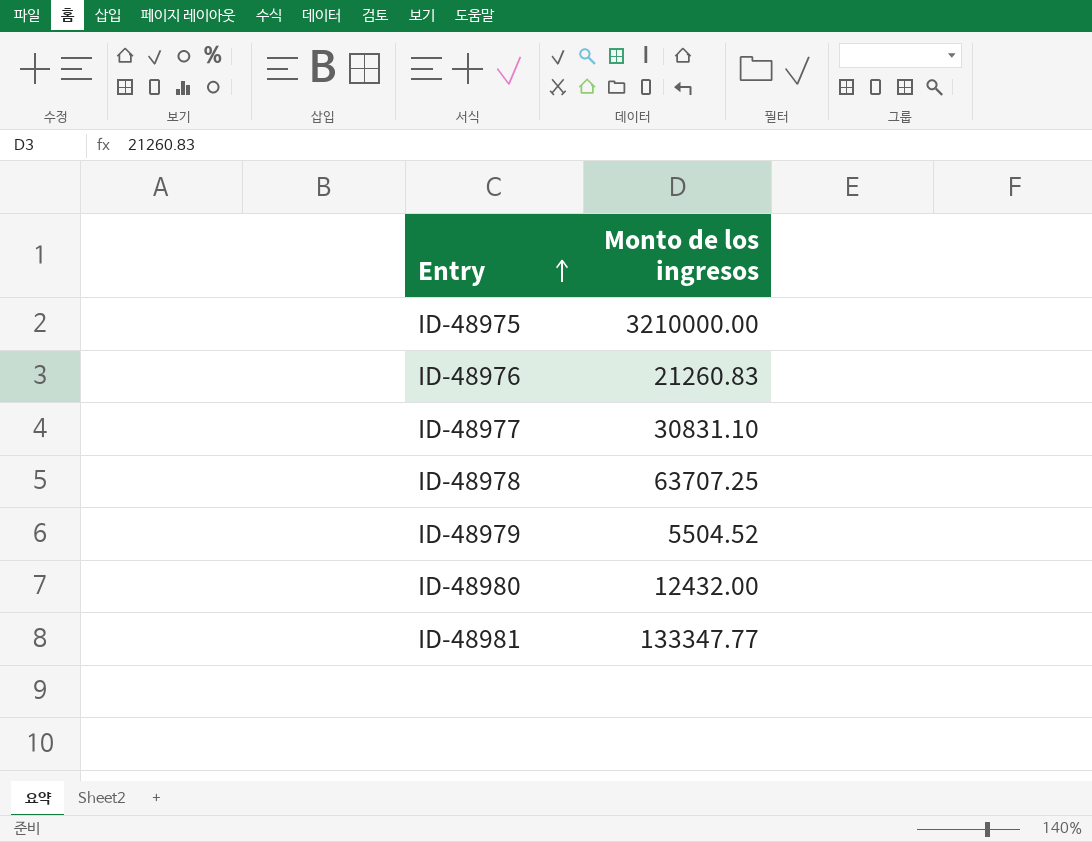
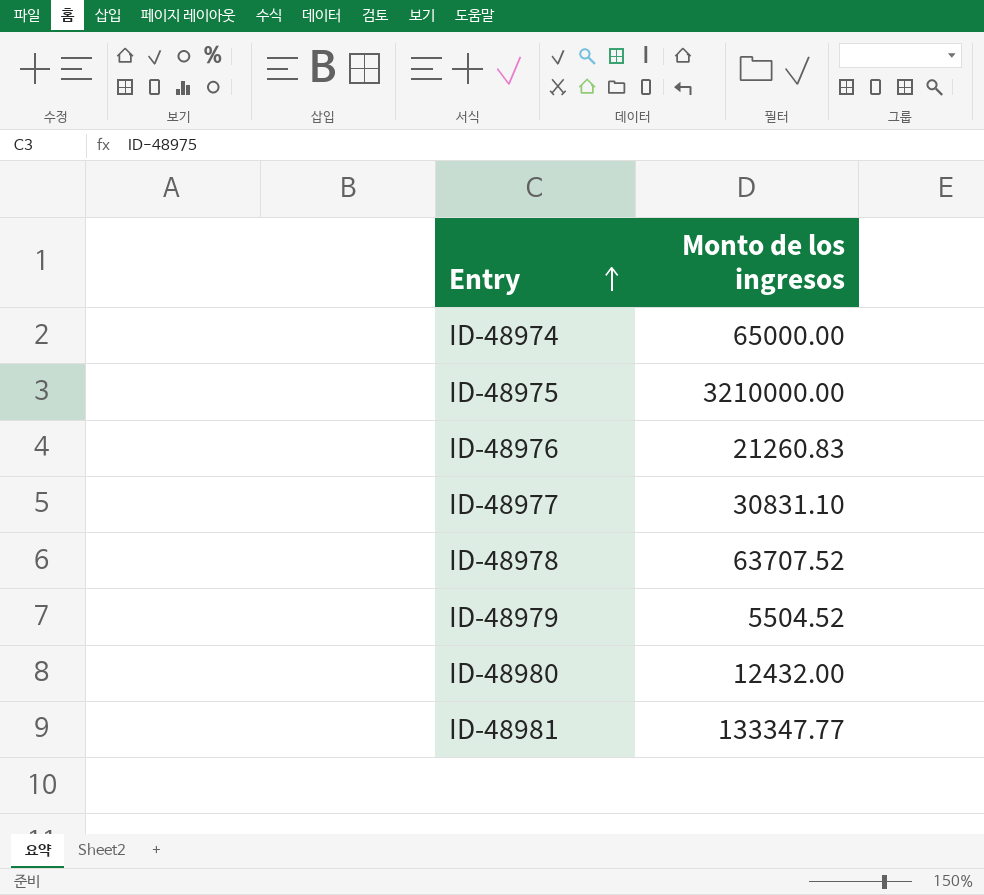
row ID-48974: none -> 65000.00
ID-48978 | Monto de los ingresos: 63707.25 -> 63707.52

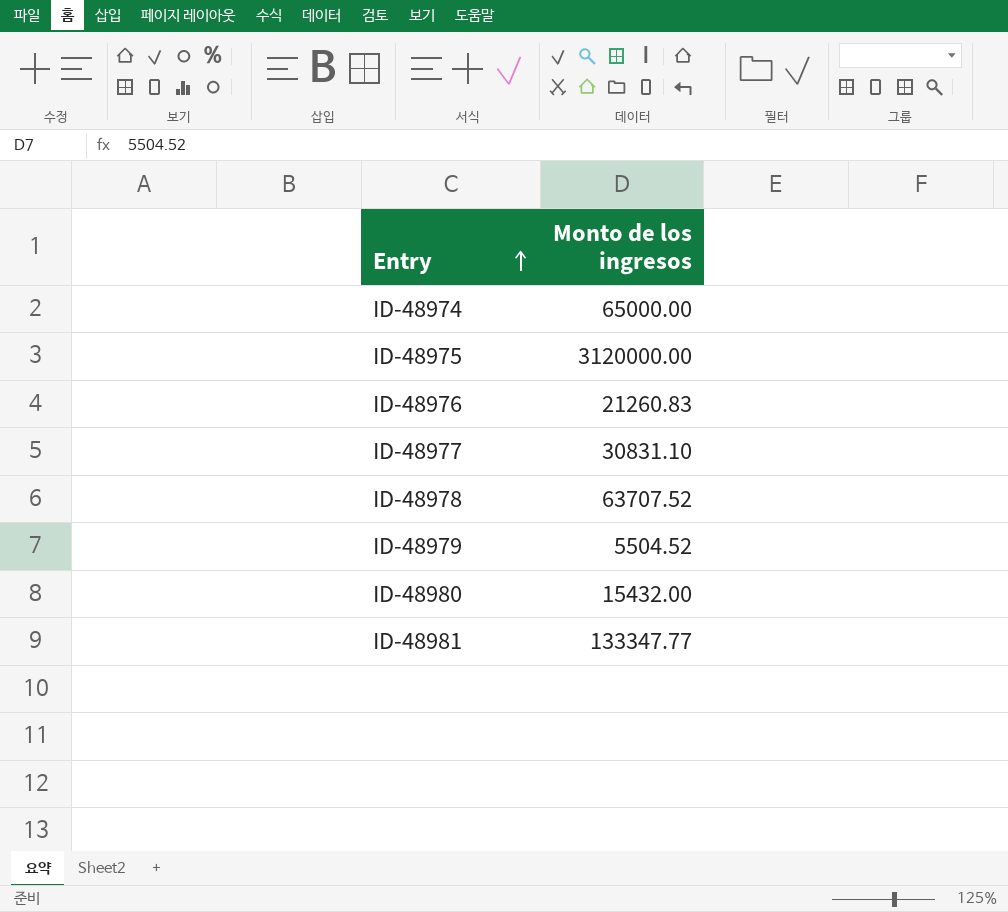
ID-48975 | Monto de los ingresos: 3210000.00 -> 3120000.00
ID-48980 | Monto de los ingresos: 12432.00 -> 15432.00

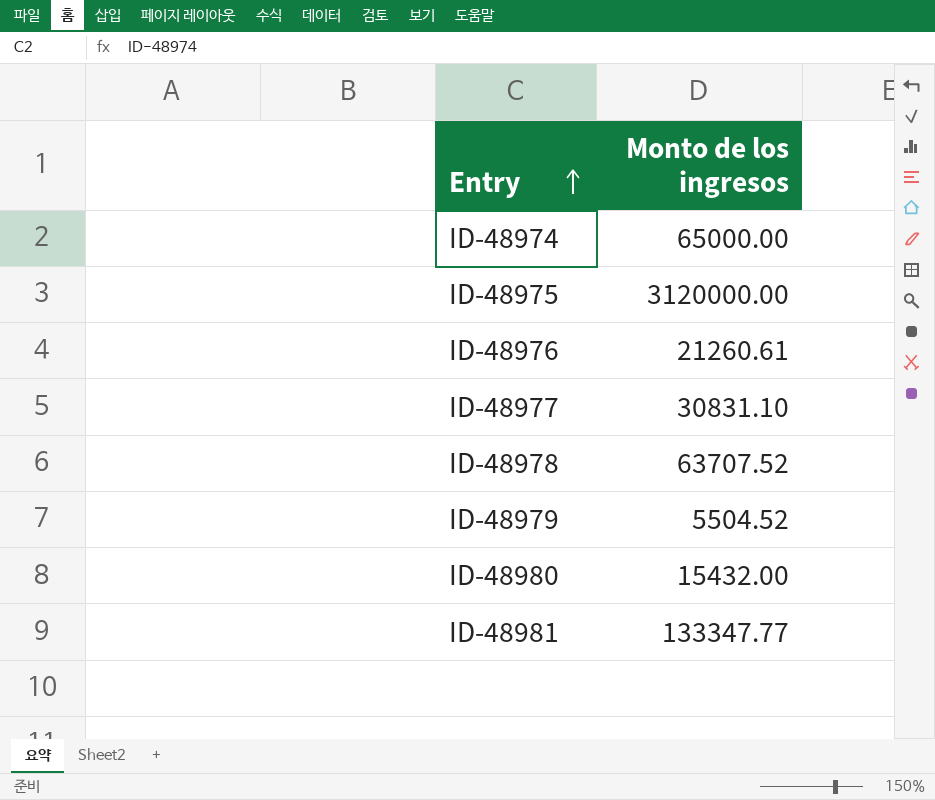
ID-48976 | Monto de los ingresos: 21260.83 -> 21260.61

